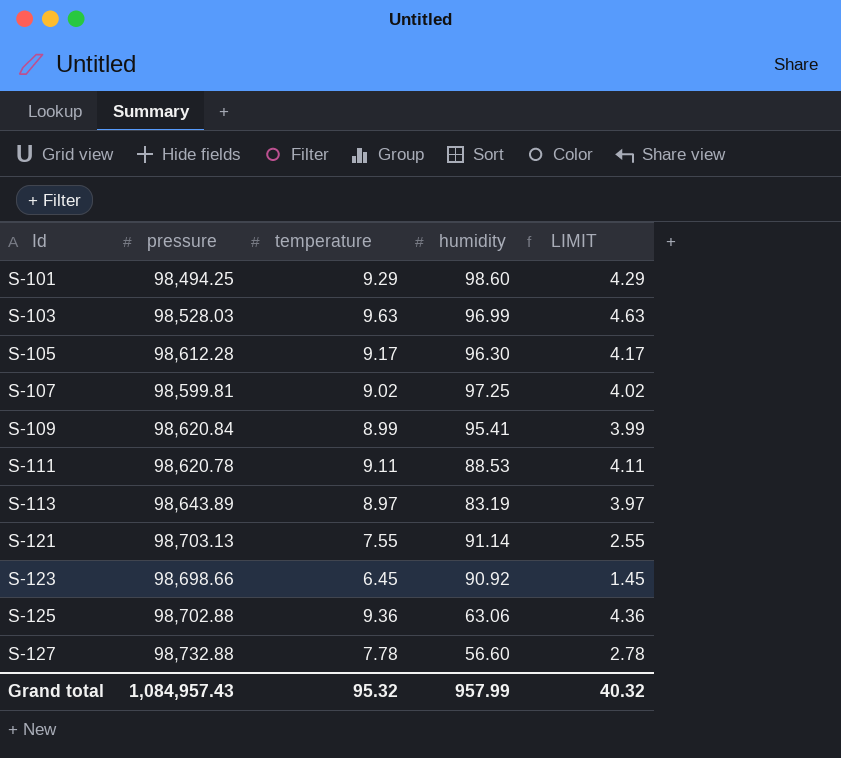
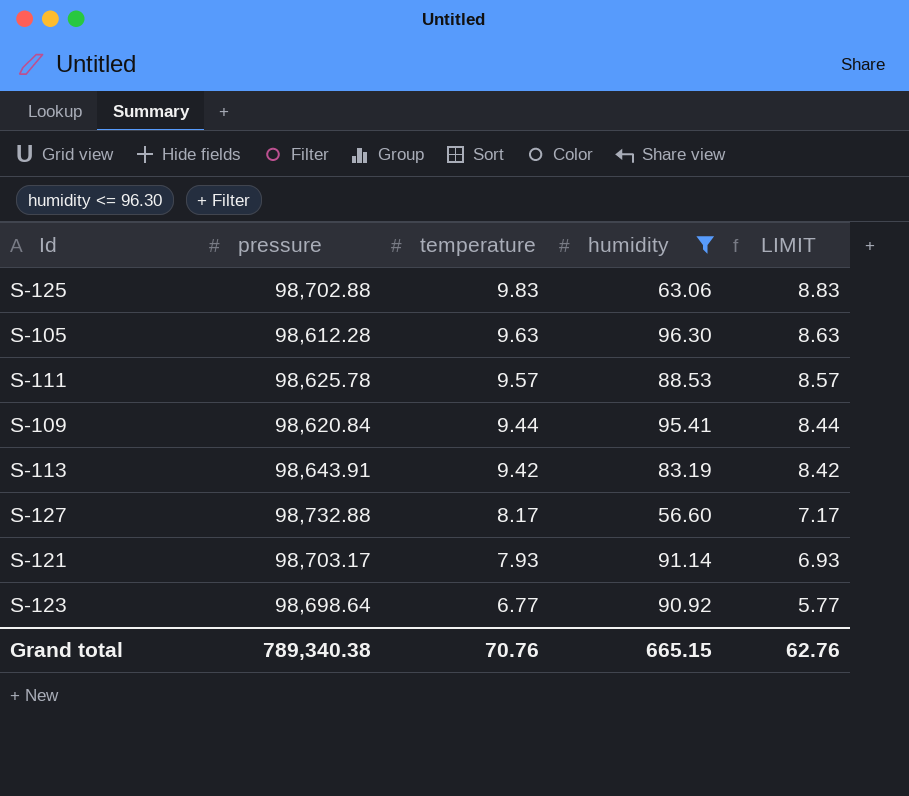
filter: none -> humidity <= 96.30
row order: Id ascending -> temperature descending
column LIMIT | formula: [temperature] - 5 -> [temperature] - 1
S-125 | temperature: 9.36 -> 9.83
S-105 | temperature: 9.17 -> 9.63
S-111 | pressure: 98,620.78 -> 98,625.78
S-111 | temperature: 9.11 -> 9.57
S-109 | temperature: 8.99 -> 9.44
S-113 | pressure: 98,643.89 -> 98,643.91
S-113 | temperature: 8.97 -> 9.42
S-127 | temperature: 7.78 -> 8.17
S-121 | pressure: 98,703.13 -> 98,703.17
S-121 | temperature: 7.55 -> 7.93
S-123 | pressure: 98,698.66 -> 98,698.64
S-123 | temperature: 6.45 -> 6.77
Grand total | pressure: 1,084,957.43 -> 789,340.38
Grand total | temperature: 95.32 -> 70.76
Grand total | humidity: 957.99 -> 665.15
Grand total | LIMIT: 40.32 -> 62.76

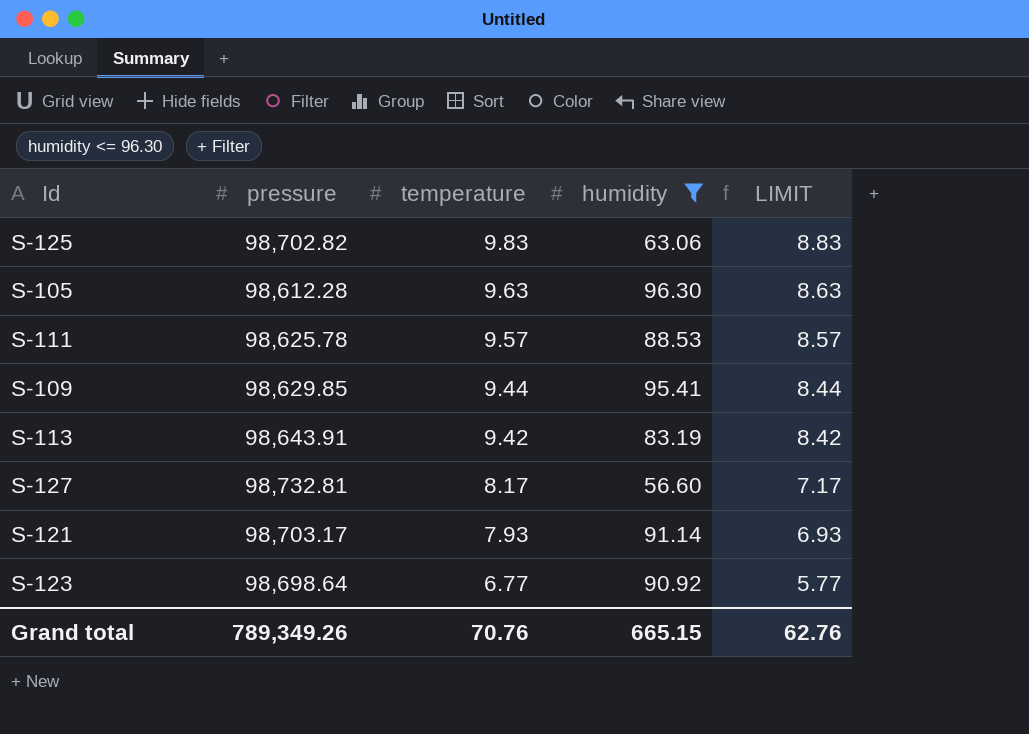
S-125 | pressure: 98,702.88 -> 98,702.82
S-109 | pressure: 98,620.84 -> 98,629.85
S-127 | pressure: 98,732.88 -> 98,732.81
Grand total | pressure: 789,340.38 -> 789,349.26

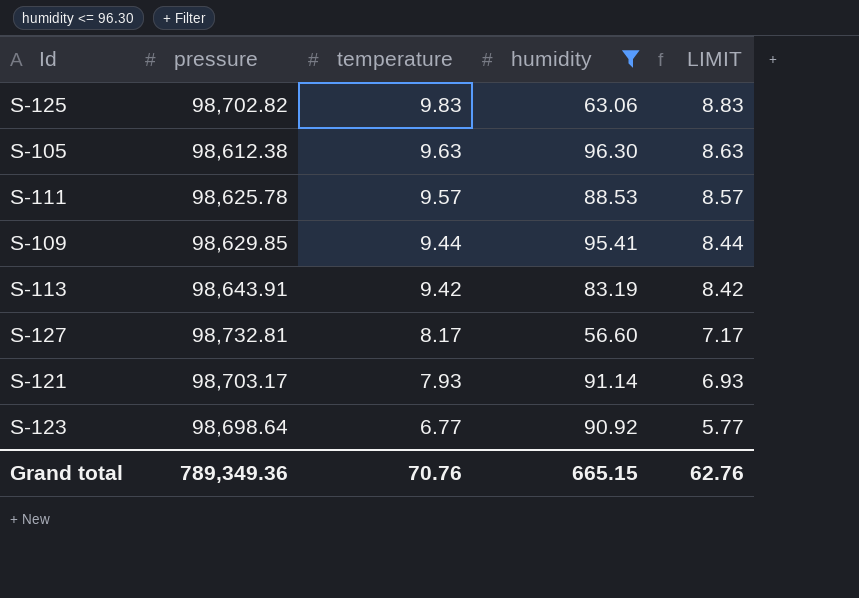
S-105 | pressure: 98,612.28 -> 98,612.38
Grand total | pressure: 789,349.26 -> 789,349.36

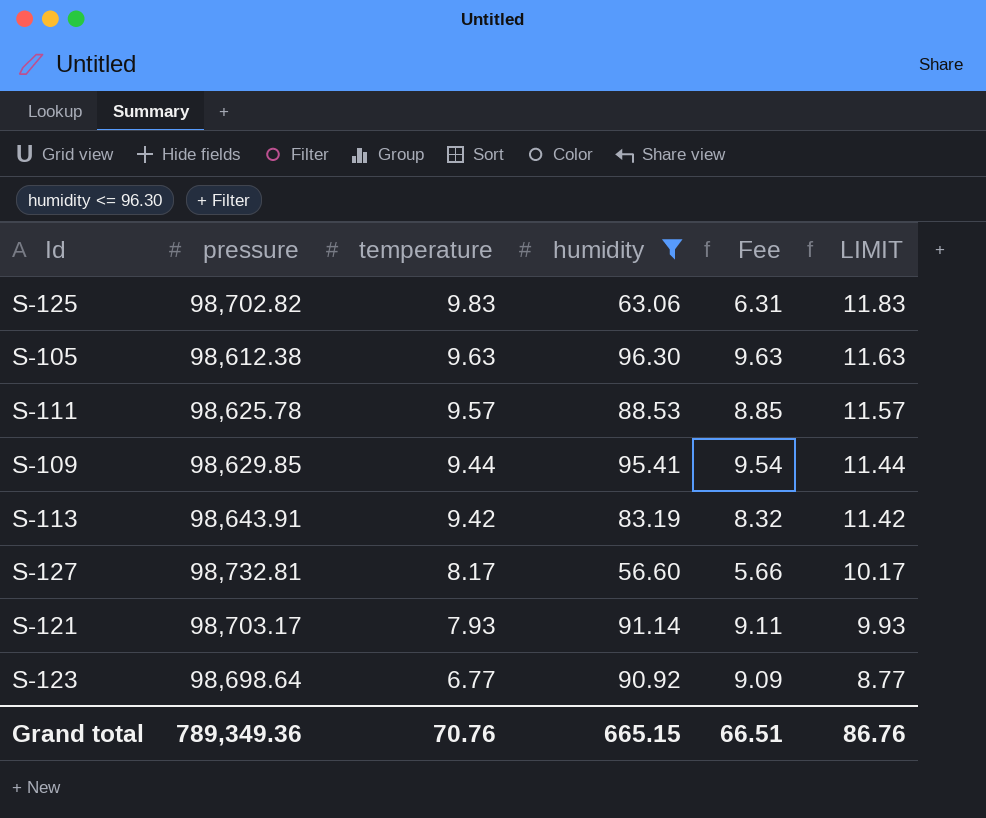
column Fee | formula: none -> [humidity] * 0.1
column LIMIT | formula: [temperature] - 1 -> [temperature] + 2
Grand total | LIMIT: 62.76 -> 86.76

